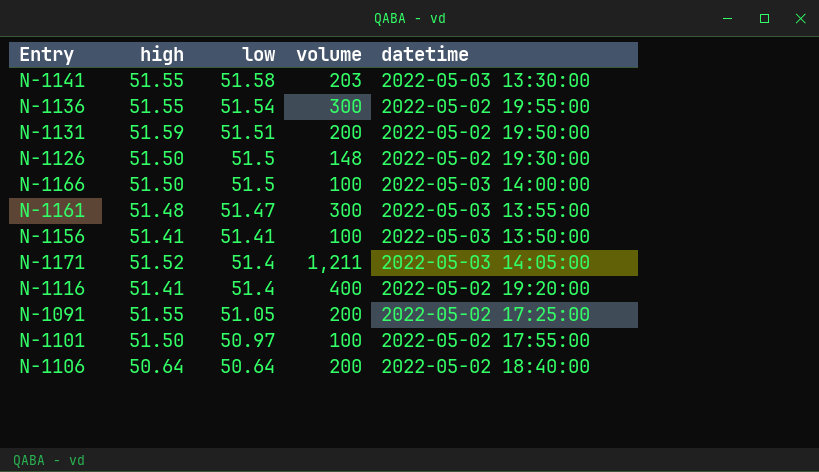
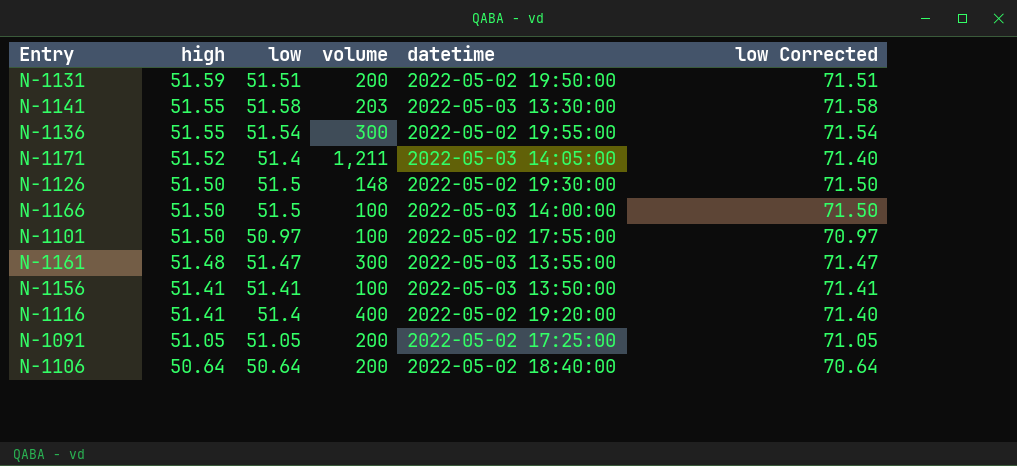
row order: low descending -> high descending
column low Corrected | formula: none -> [low] + 20
N-1091 | high: 51.55 -> 51.05

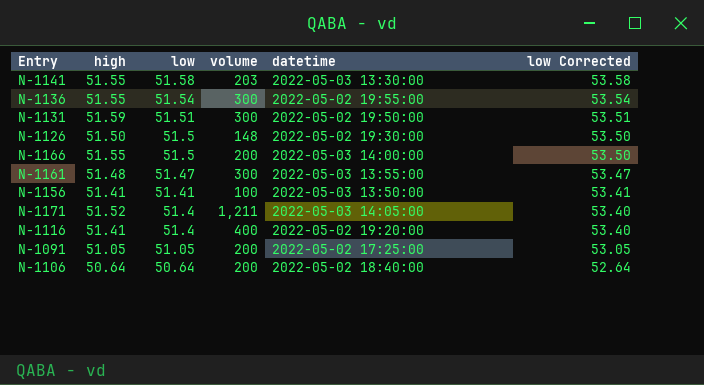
row order: high descending -> low descending
column low Corrected | formula: [low] + 20 -> [low] + 2
row N-1101: 51.50 | 50.97 | 100 | 2022-05-02 17:55:00 | 70.97 -> none
N-1131 | volume: 200 -> 300
N-1166 | high: 51.50 -> 51.55
N-1166 | volume: 100 -> 200

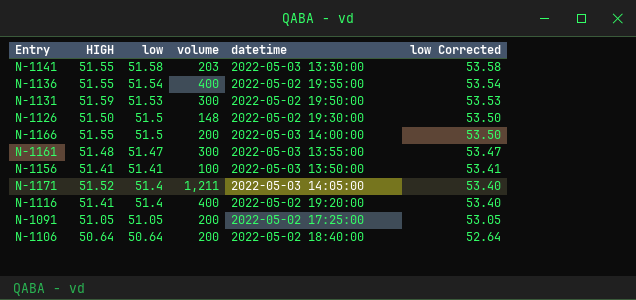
column name: high -> HIGH
N-1136 | volume: 300 -> 400
N-1131 | low: 51.51 -> 51.53
N-1131 | low Corrected: 53.51 -> 53.53

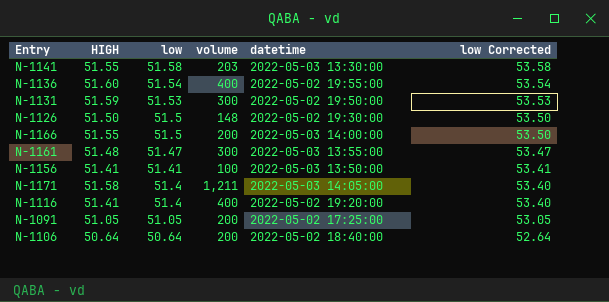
N-1136 | HIGH: 51.55 -> 51.60
N-1171 | HIGH: 51.52 -> 51.58

